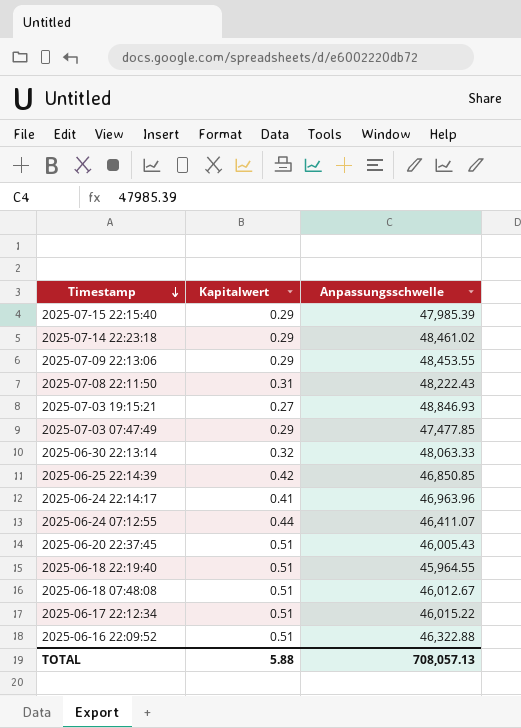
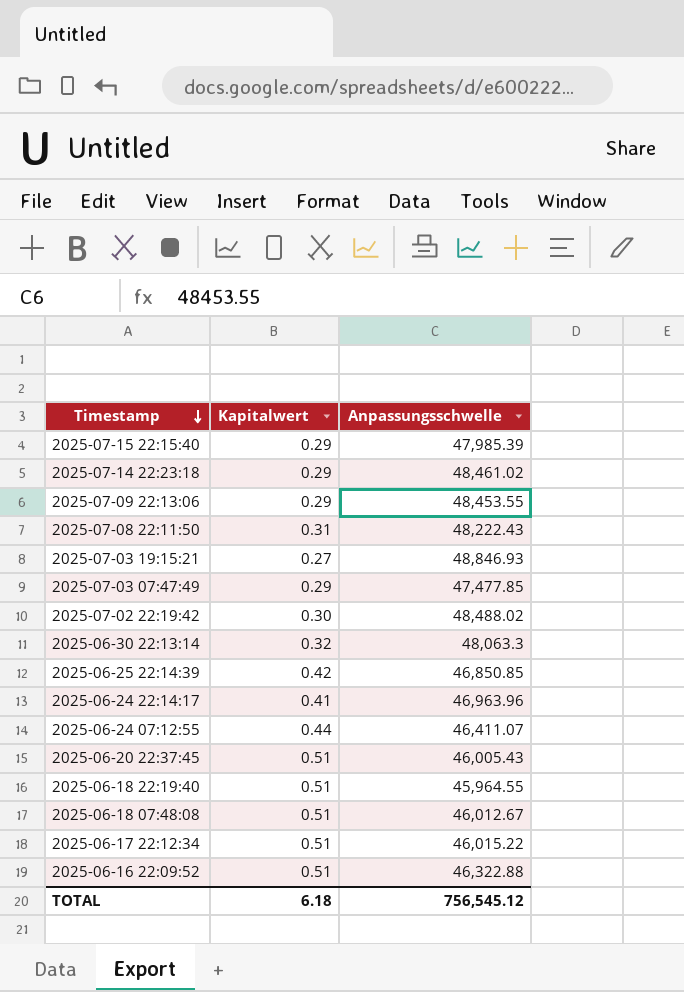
row 2025-07-02 22:19:42: none -> 0.30 | 48,488.02
2025-06-30 22:13:14 | Anpassungsschwelle: 48,063.33 -> 48,063.3
TOTAL | Kapitalwert: 5.88 -> 6.18
TOTAL | Anpassungsschwelle: 708,057.13 -> 756,545.12

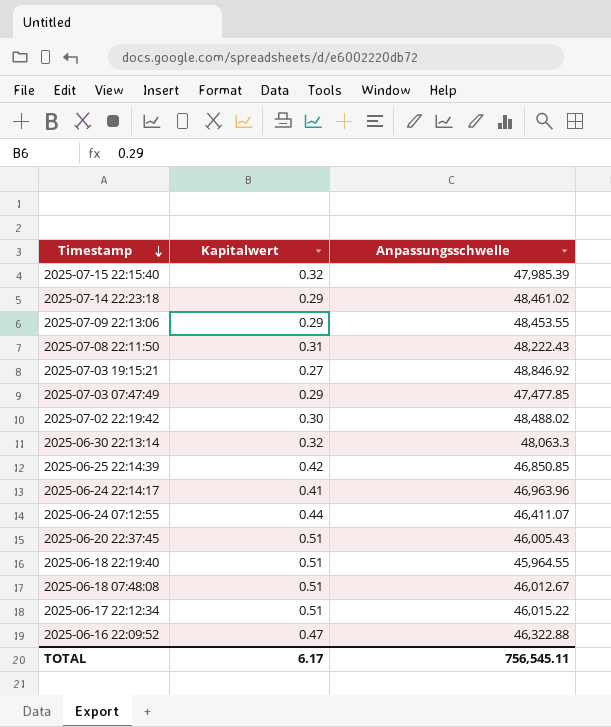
2025-07-15 22:15:40 | Kapitalwert: 0.29 -> 0.32
2025-07-03 19:15:21 | Anpassungsschwelle: 48,846.93 -> 48,846.92
2025-06-16 22:09:52 | Kapitalwert: 0.51 -> 0.47
TOTAL | Kapitalwert: 6.18 -> 6.17
TOTAL | Anpassungsschwelle: 756,545.12 -> 756,545.11

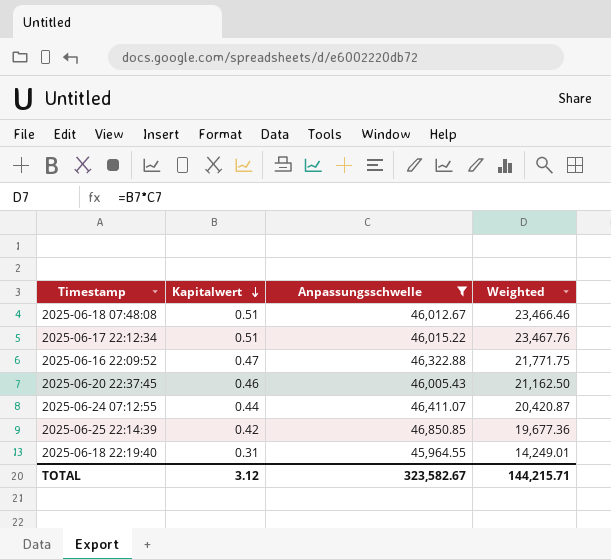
filter: none -> Anpassungsschwelle <= 46,850.85
row order: Timestamp descending -> Kapitalwert descending
column Weighted | formula: none -> [Kapitalwert] * [Anpassungsschwelle]
2025-06-20 22:37:45 | Kapitalwert: 0.51 -> 0.46
2025-06-18 22:19:40 | Kapitalwert: 0.51 -> 0.31
TOTAL | Kapitalwert: 6.17 -> 3.12
TOTAL | Anpassungsschwelle: 756,545.11 -> 323,582.67

